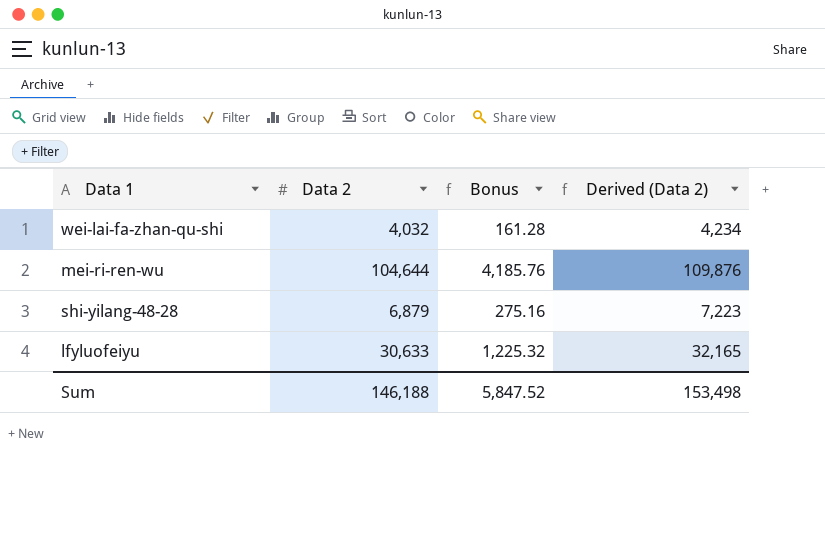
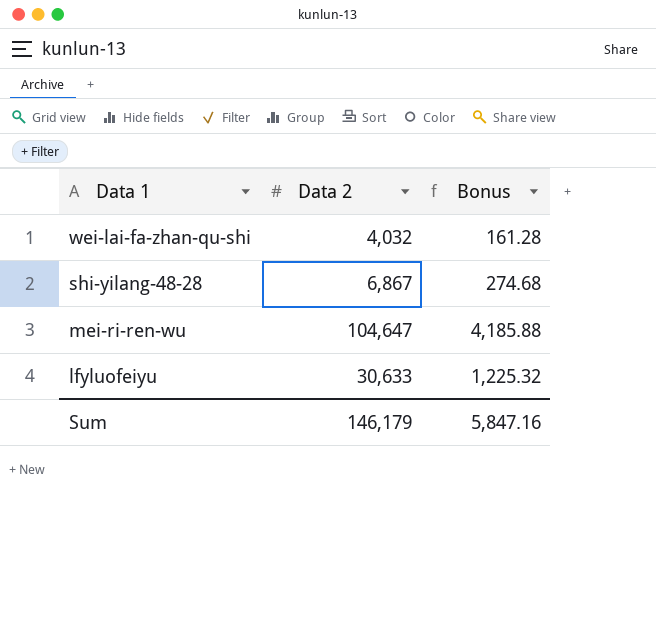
row order: none -> Data 1 descending
column Derived (Data 2) | formula: [Data 2] * 1.05 -> none
shi-yilang-48-28 | Data 2: 6,879 -> 6,867
shi-yilang-48-28 | Bonus: 275.16 -> 274.68
mei-ri-ren-wu | Data 2: 104,644 -> 104,647
mei-ri-ren-wu | Bonus: 4,185.76 -> 4,185.88
Sum | Data 2: 146,188 -> 146,179
Sum | Bonus: 5,847.52 -> 5,847.16

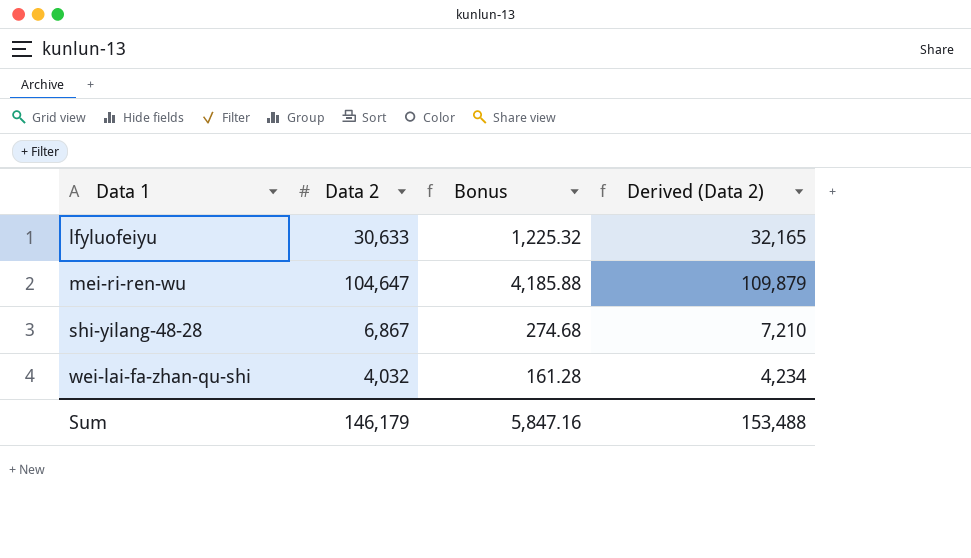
row order: Data 1 descending -> Data 1 ascending
column Derived (Data 2) | formula: none -> [Data 2] * 1.05

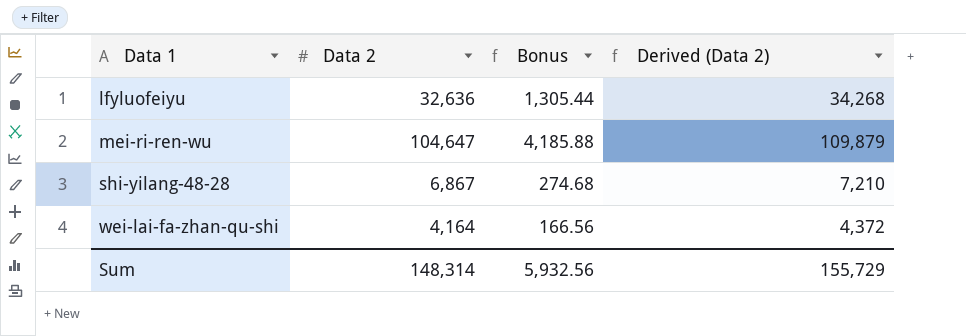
lfyluofeiyu | Data 2: 30,633 -> 32,636
lfyluofeiyu | Bonus: 1,225.32 -> 1,305.44
lfyluofeiyu | Derived (Data 2): 32,165 -> 34,268
wei-lai-fa-zhan-qu-shi | Data 2: 4,032 -> 4,164
wei-lai-fa-zhan-qu-shi | Bonus: 161.28 -> 166.56
wei-lai-fa-zhan-qu-shi | Derived (Data 2): 4,234 -> 4,372
Sum | Data 2: 146,179 -> 148,314
Sum | Bonus: 5,847.16 -> 5,932.56
Sum | Derived (Data 2): 153,488 -> 155,729

